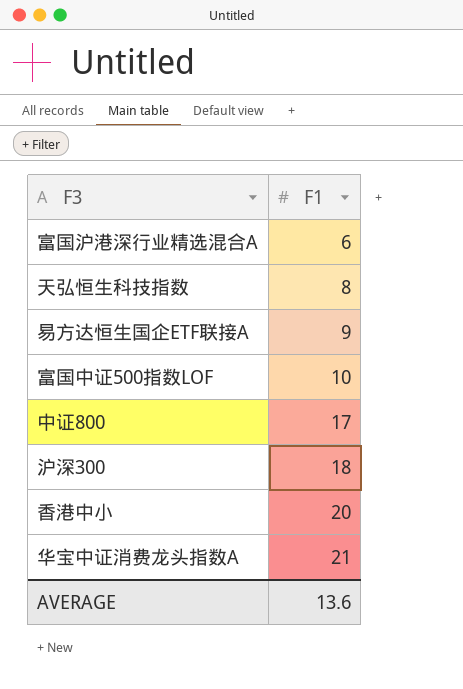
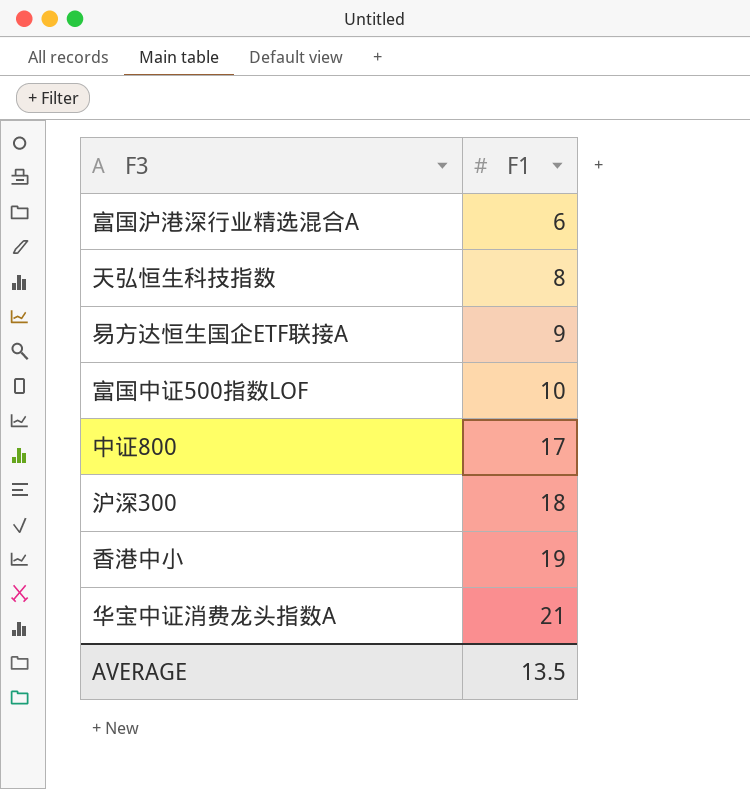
香港中小 | F1: 20 -> 19
AVERAGE | F1: 13.6 -> 13.5

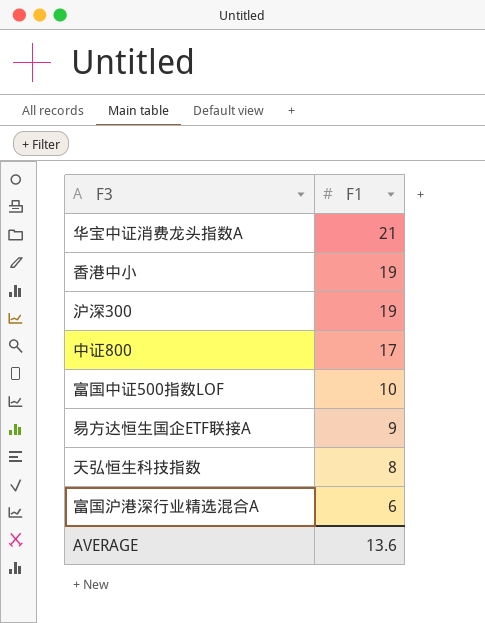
row order: F1 ascending -> F1 descending
沪深300 | F1: 18 -> 19
AVERAGE | F1: 13.5 -> 13.6

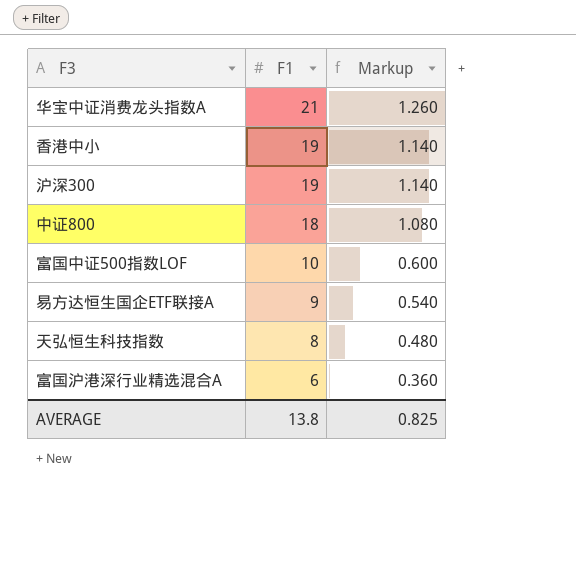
column Markup | formula: none -> [F1] * 0.06
中证800 | F1: 17 -> 18
AVERAGE | F1: 13.6 -> 13.8

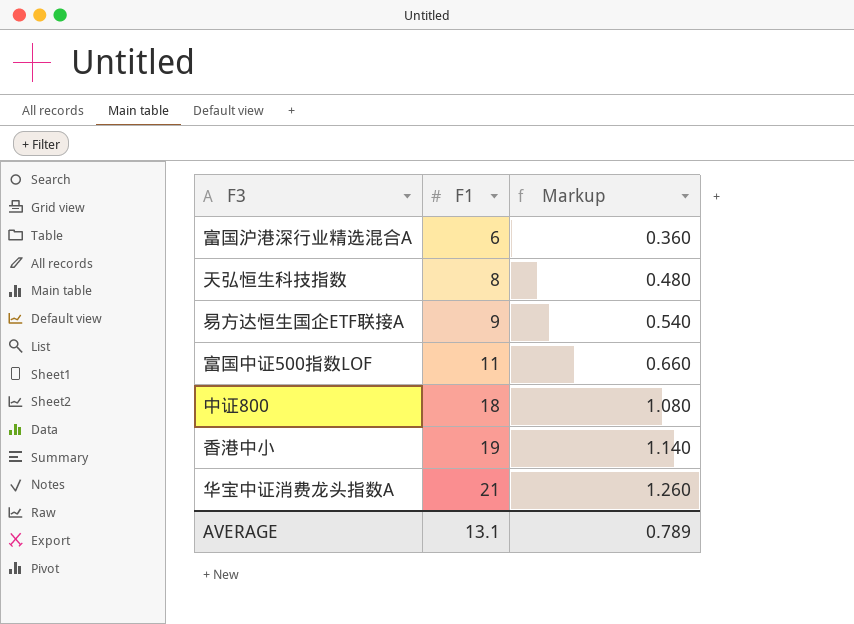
row order: F1 descending -> F1 ascending
row 沪深300: 19 | 1.140 -> none
富国中证500指数LOF | F1: 10 -> 11
富国中证500指数LOF | Markup: 0.600 -> 0.660
AVERAGE | F1: 13.8 -> 13.1
AVERAGE | Markup: 0.825 -> 0.789

